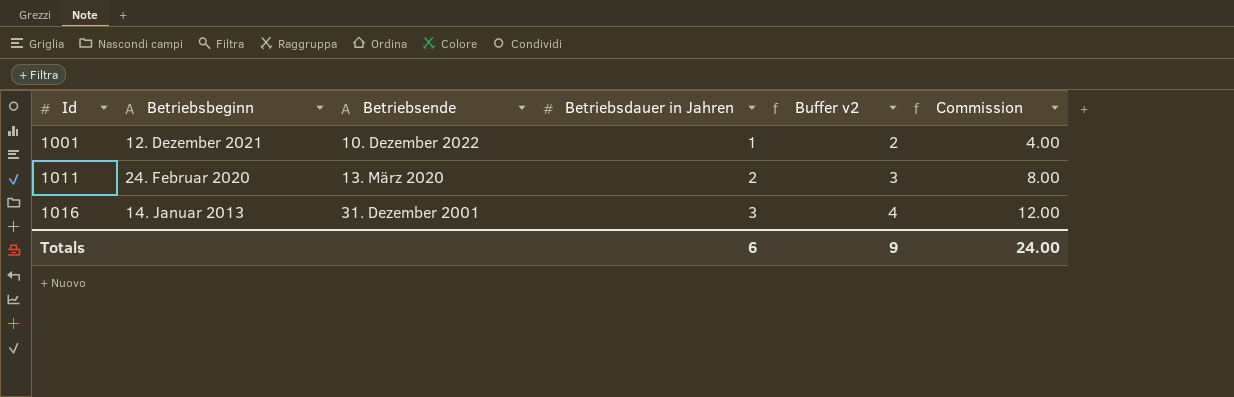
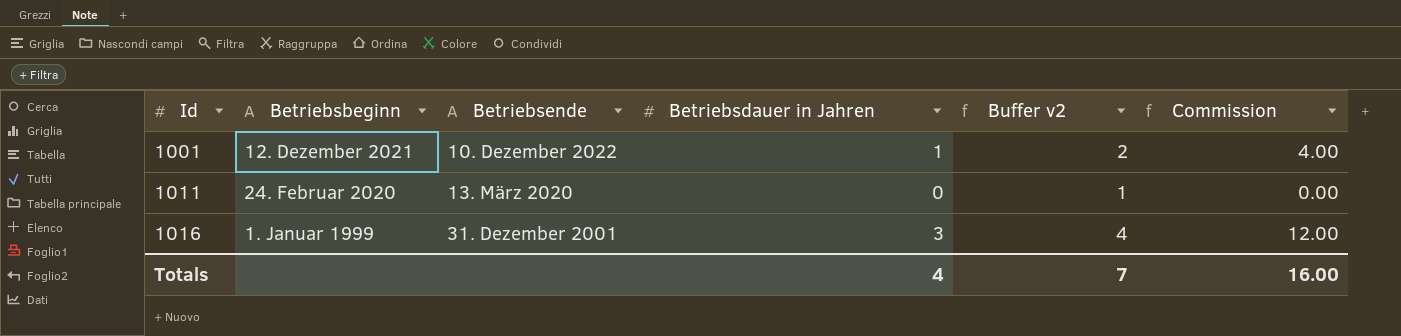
1011 | Betriebsdauer in Jahren: 2 -> 0
1011 | Buffer v2: 3 -> 1
1011 | Commission: 8.00 -> 0.00
1016 | Betriebsbeginn: 14. Januar 2013 -> 1. Januar 1999
Totals | Betriebsdauer in Jahren: 6 -> 4
Totals | Buffer v2: 9 -> 7
Totals | Commission: 24.00 -> 16.00

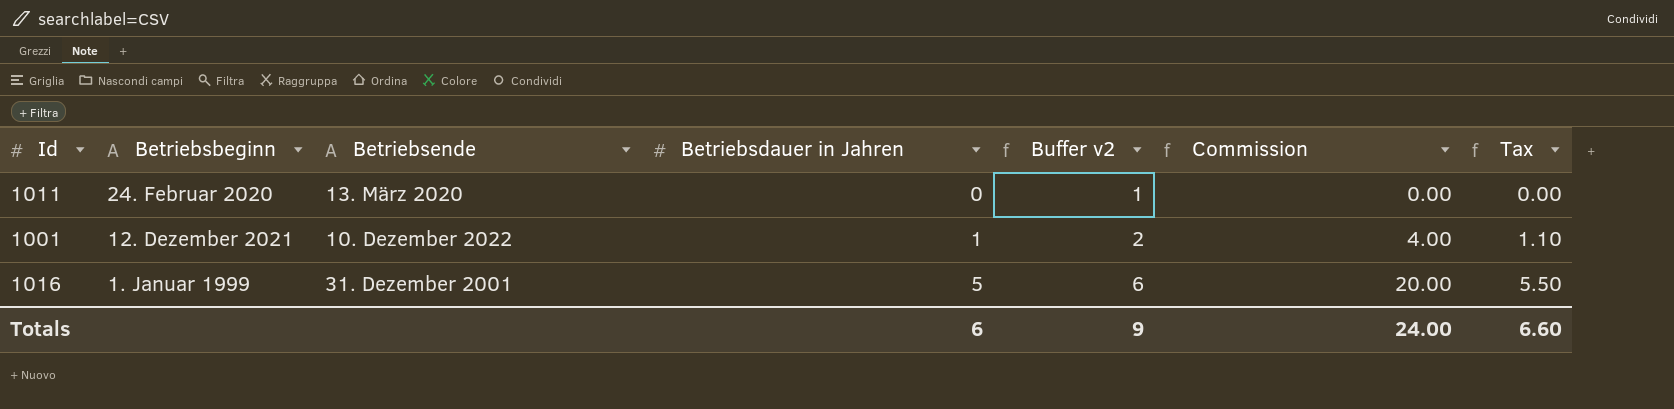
row order: Id ascending -> Betriebsdauer in Jahren ascending
column Tax | formula: none -> [Betriebsdauer in Jahren] * 1.1
1016 | Betriebsdauer in Jahren: 3 -> 5
1016 | Buffer v2: 4 -> 6
1016 | Commission: 12.00 -> 20.00
Totals | Betriebsdauer in Jahren: 4 -> 6
Totals | Buffer v2: 7 -> 9
Totals | Commission: 16.00 -> 24.00

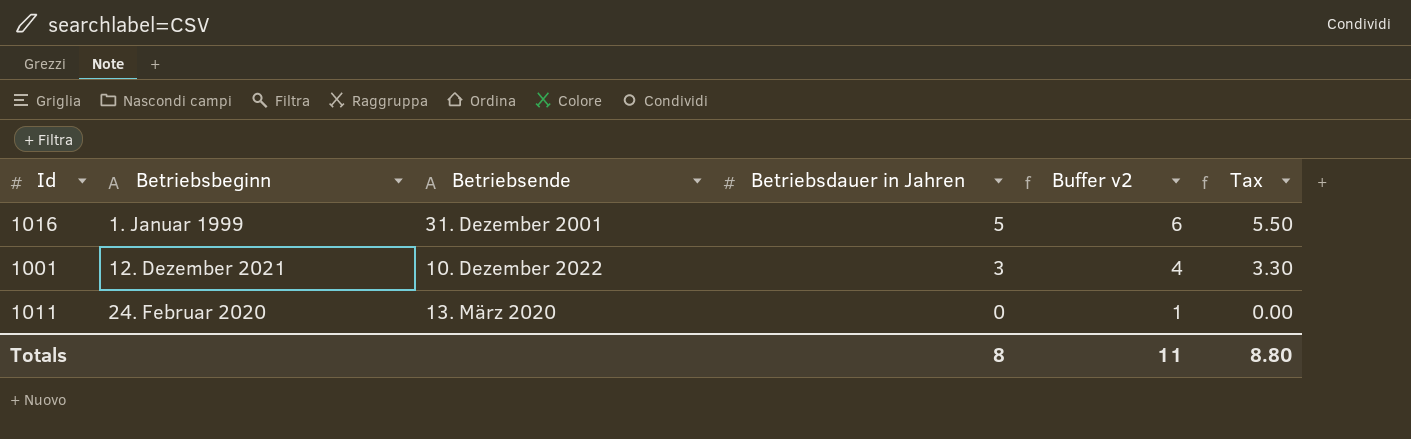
row order: Betriebsdauer in Jahren ascending -> Betriebsdauer in Jahren descending
column Commission | formula: [Betriebsdauer in Jahren] * 4 -> none
1001 | Betriebsdauer in Jahren: 1 -> 3
1001 | Buffer v2: 2 -> 4
1001 | Tax: 1.10 -> 3.30
Totals | Betriebsdauer in Jahren: 6 -> 8
Totals | Buffer v2: 9 -> 11
Totals | Tax: 6.60 -> 8.80

